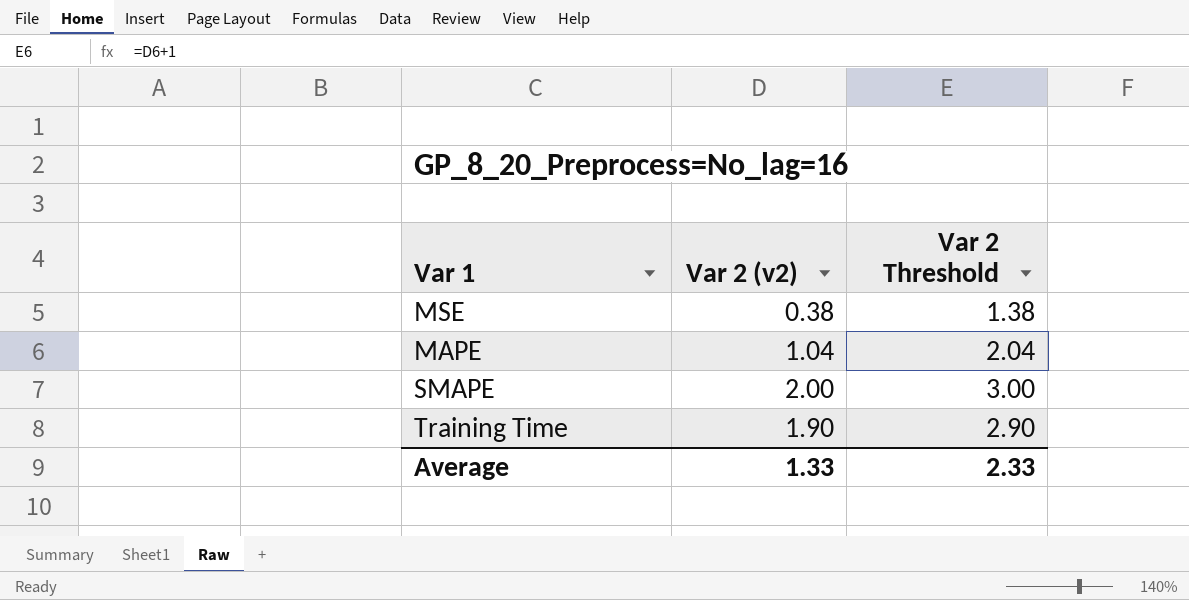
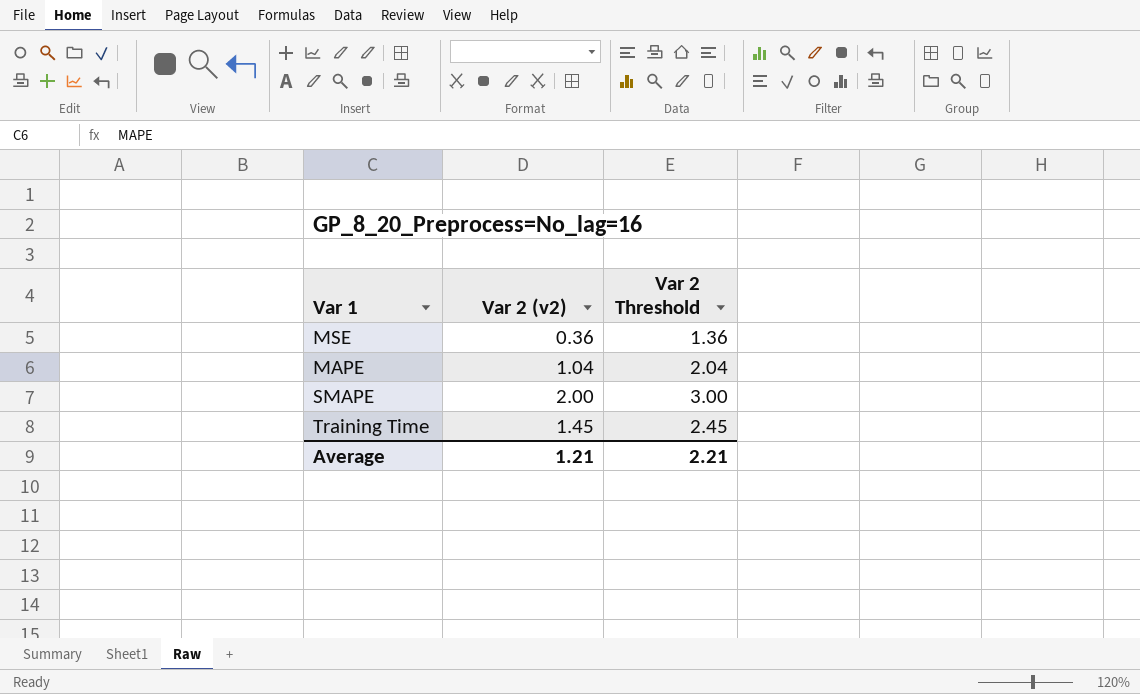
MSE | Var 2 (v2): 0.38 -> 0.36
MSE | Var 2 Threshold: 1.38 -> 1.36
Training Time | Var 2 (v2): 1.90 -> 1.45
Training Time | Var 2 Threshold: 2.90 -> 2.45
Average | Var 2 (v2): 1.33 -> 1.21
Average | Var 2 Threshold: 2.33 -> 2.21

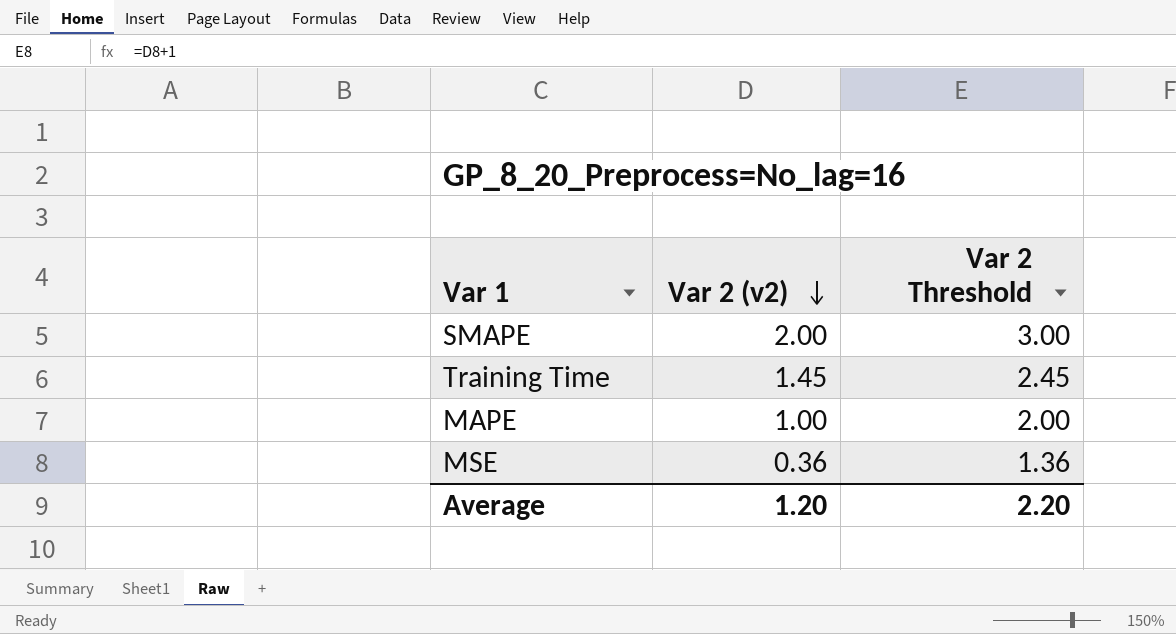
row order: none -> Var 2 (v2) descending
MAPE | Var 2 (v2): 1.04 -> 1.00
MAPE | Var 2 Threshold: 2.04 -> 2.00
Average | Var 2 (v2): 1.21 -> 1.20
Average | Var 2 Threshold: 2.21 -> 2.20

